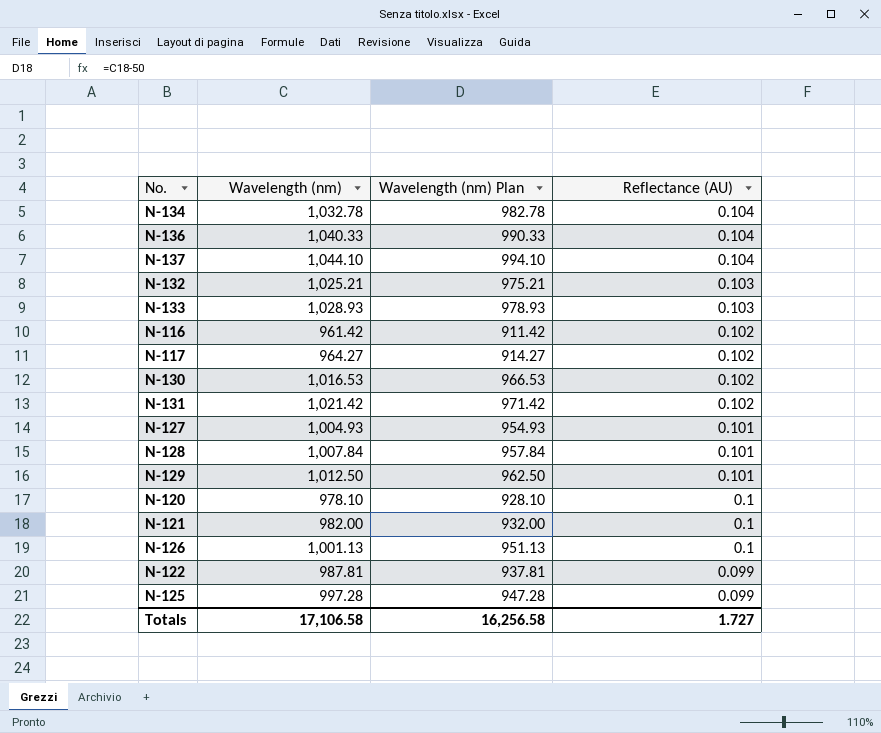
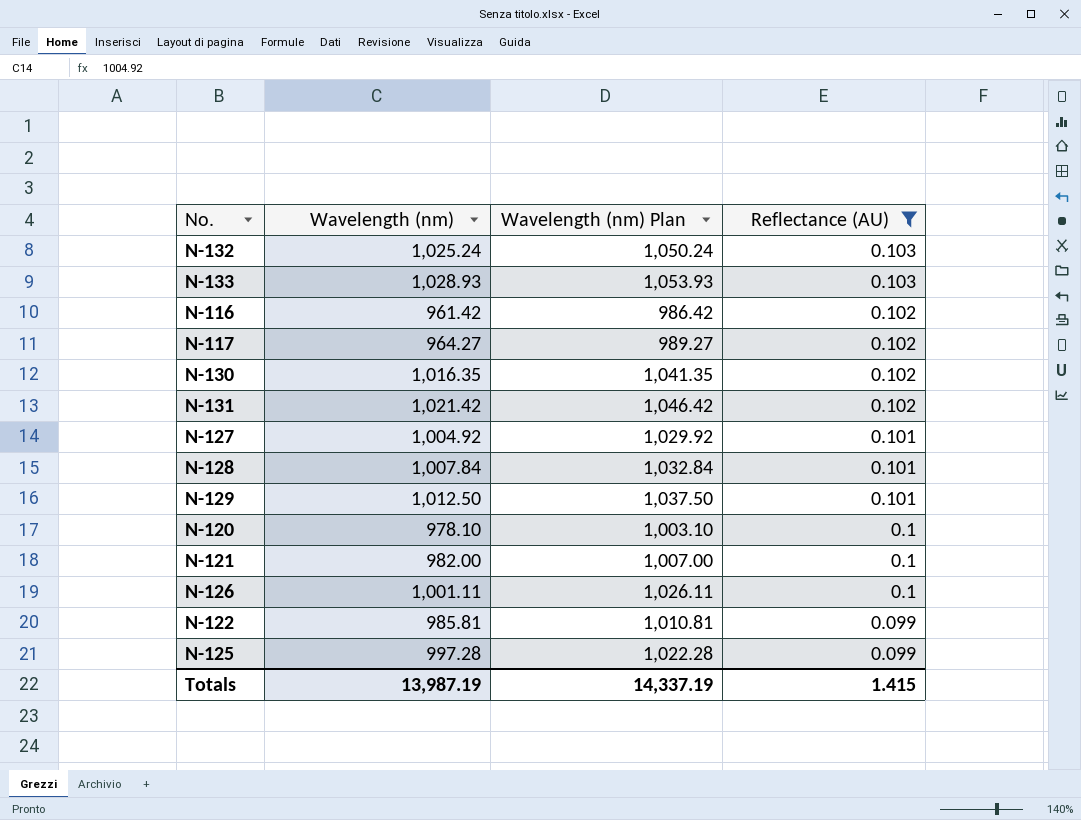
filter: none -> Reflectance (AU) != 0.104
column Wavelength (nm) Plan | formula: [Wavelength (nm)] - 50 -> [Wavelength (nm)] + 25
N-132 | Wavelength (nm): 1,025.21 -> 1,025.24
N-130 | Wavelength (nm): 1,016.53 -> 1,016.35
N-127 | Wavelength (nm): 1,004.93 -> 1,004.92
N-126 | Wavelength (nm): 1,001.13 -> 1,001.11
N-122 | Wavelength (nm): 987.81 -> 985.81
Totals | Wavelength (nm): 17,106.58 -> 13,987.19
Totals | Wavelength (nm) Plan: 16,256.58 -> 14,337.19
Totals | Reflectance (AU): 1.727 -> 1.415

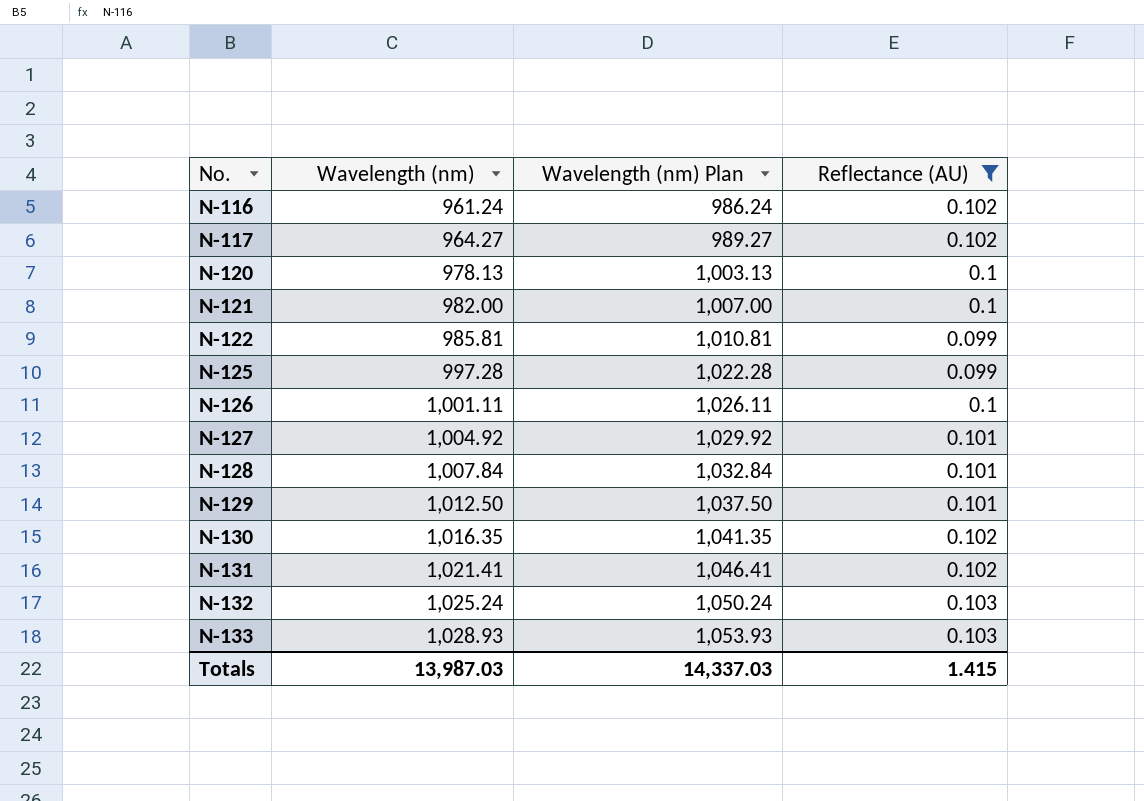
row order: Reflectance (AU) descending -> No. ascending
N-116 | Wavelength (nm): 961.42 -> 961.24
N-116 | Wavelength (nm) Plan: 986.42 -> 986.24
N-120 | Wavelength (nm): 978.10 -> 978.13
N-120 | Wavelength (nm) Plan: 1,003.10 -> 1,003.13
N-131 | Wavelength (nm): 1,021.42 -> 1,021.41
N-131 | Wavelength (nm) Plan: 1,046.42 -> 1,046.41
Totals | Wavelength (nm): 13,987.19 -> 13,987.03
Totals | Wavelength (nm) Plan: 14,337.19 -> 14,337.03

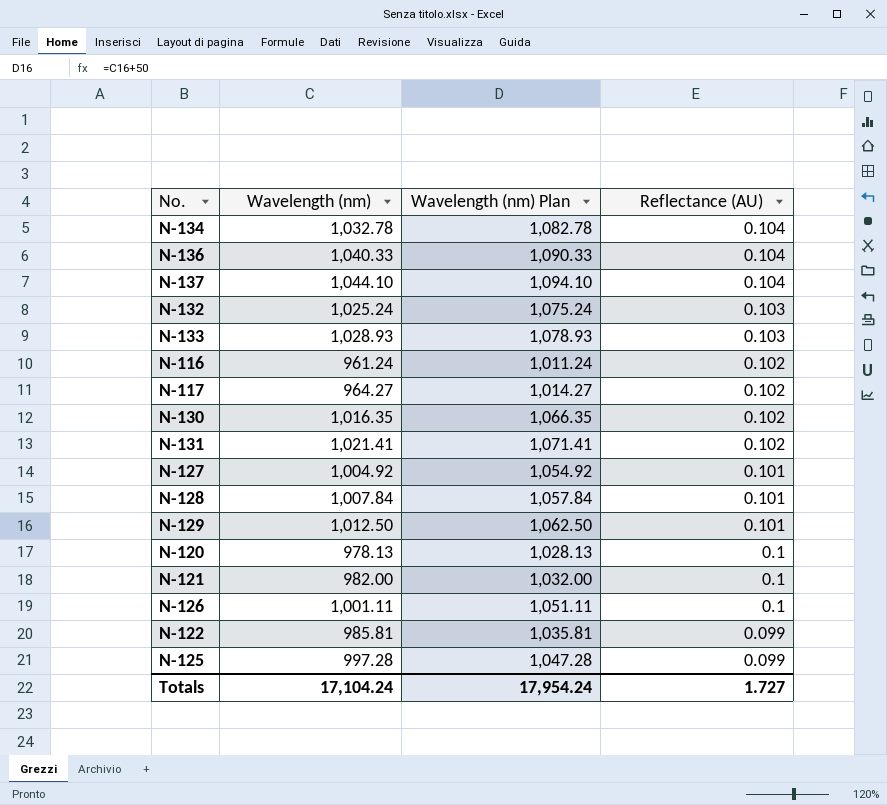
filter: Reflectance (AU) != 0.104 -> none
row order: No. ascending -> Reflectance (AU) descending
column Wavelength (nm) Plan | formula: [Wavelength (nm)] + 25 -> [Wavelength (nm)] + 50
Totals | Wavelength (nm): 13,987.03 -> 17,104.24
Totals | Wavelength (nm) Plan: 14,337.03 -> 17,954.24
Totals | Reflectance (AU): 1.415 -> 1.727

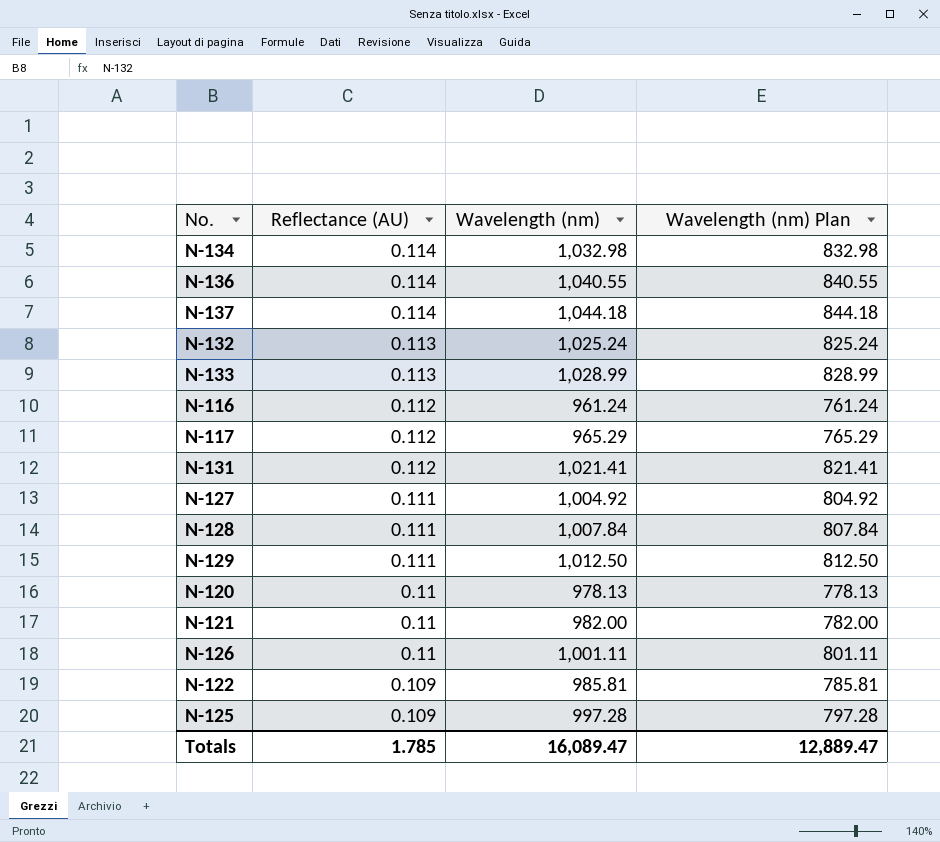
column Reflectance (AU) | position: 4 -> 2
column Wavelength (nm) Plan | formula: [Wavelength (nm)] + 50 -> [Wavelength (nm)] - 200
row N-130: 1,016.35 | 1,066.35 | 0.102 -> none
N-134 | Reflectance (AU): 0.104 -> 0.114
N-134 | Wavelength (nm): 1,032.78 -> 1,032.98
N-136 | Reflectance (AU): 0.104 -> 0.114
N-136 | Wavelength (nm): 1,040.33 -> 1,040.55
N-137 | Reflectance (AU): 0.104 -> 0.114
N-137 | Wavelength (nm): 1,044.10 -> 1,044.18
N-132 | Reflectance (AU): 0.103 -> 0.113
N-133 | Reflectance (AU): 0.103 -> 0.113
N-133 | Wavelength (nm): 1,028.93 -> 1,028.99
N-116 | Reflectance (AU): 0.102 -> 0.112
N-117 | Reflectance (AU): 0.102 -> 0.112
N-117 | Wavelength (nm): 964.27 -> 965.29
N-131 | Reflectance (AU): 0.102 -> 0.112
N-127 | Reflectance (AU): 0.101 -> 0.111
N-128 | Reflectance (AU): 0.101 -> 0.111
N-129 | Reflectance (AU): 0.101 -> 0.111
N-120 | Reflectance (AU): 0.1 -> 0.11
N-121 | Reflectance (AU): 0.1 -> 0.11
N-126 | Reflectance (AU): 0.1 -> 0.11
N-122 | Reflectance (AU): 0.099 -> 0.109
N-125 | Reflectance (AU): 0.099 -> 0.109
Totals | Reflectance (AU): 1.727 -> 1.785
Totals | Wavelength (nm): 17,104.24 -> 16,089.47
Totals | Wavelength (nm) Plan: 17,954.24 -> 12,889.47

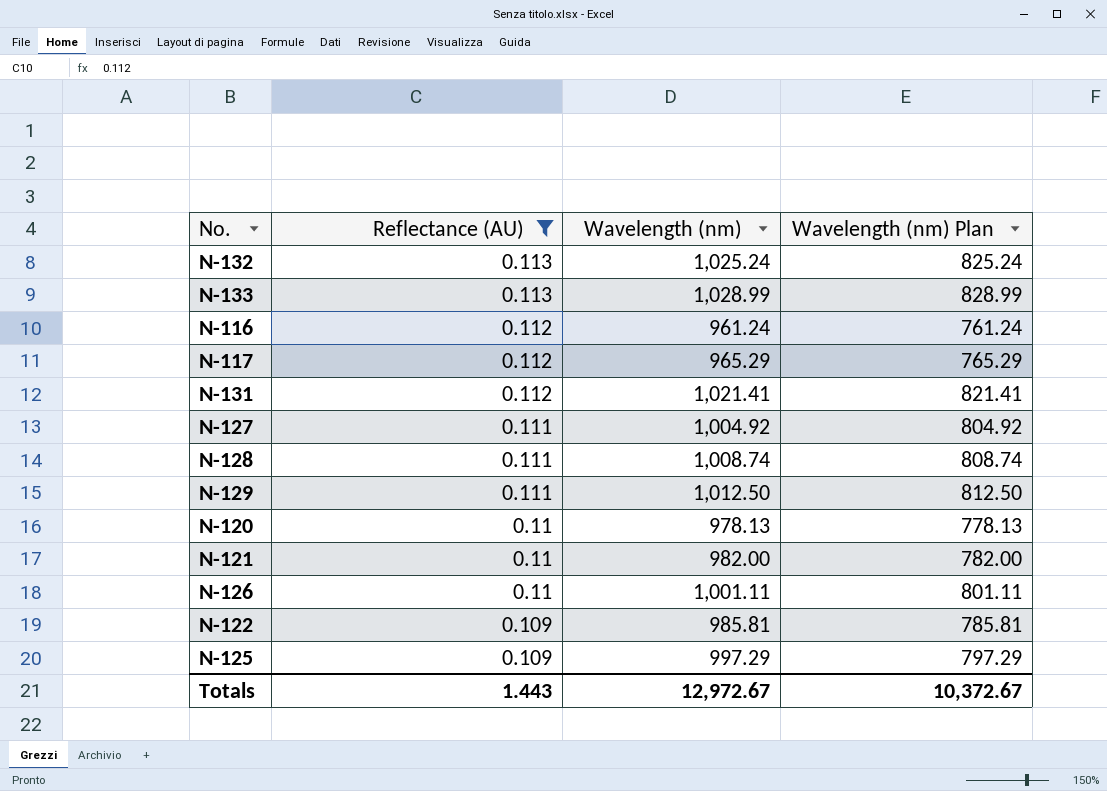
filter: none -> Reflectance (AU) != 0.114
N-128 | Wavelength (nm): 1,007.84 -> 1,008.74
N-128 | Wavelength (nm) Plan: 807.84 -> 808.74
N-125 | Wavelength (nm): 997.28 -> 997.29
N-125 | Wavelength (nm) Plan: 797.28 -> 797.29
Totals | Reflectance (AU): 1.785 -> 1.443
Totals | Wavelength (nm): 16,089.47 -> 12,972.67
Totals | Wavelength (nm) Plan: 12,889.47 -> 10,372.67

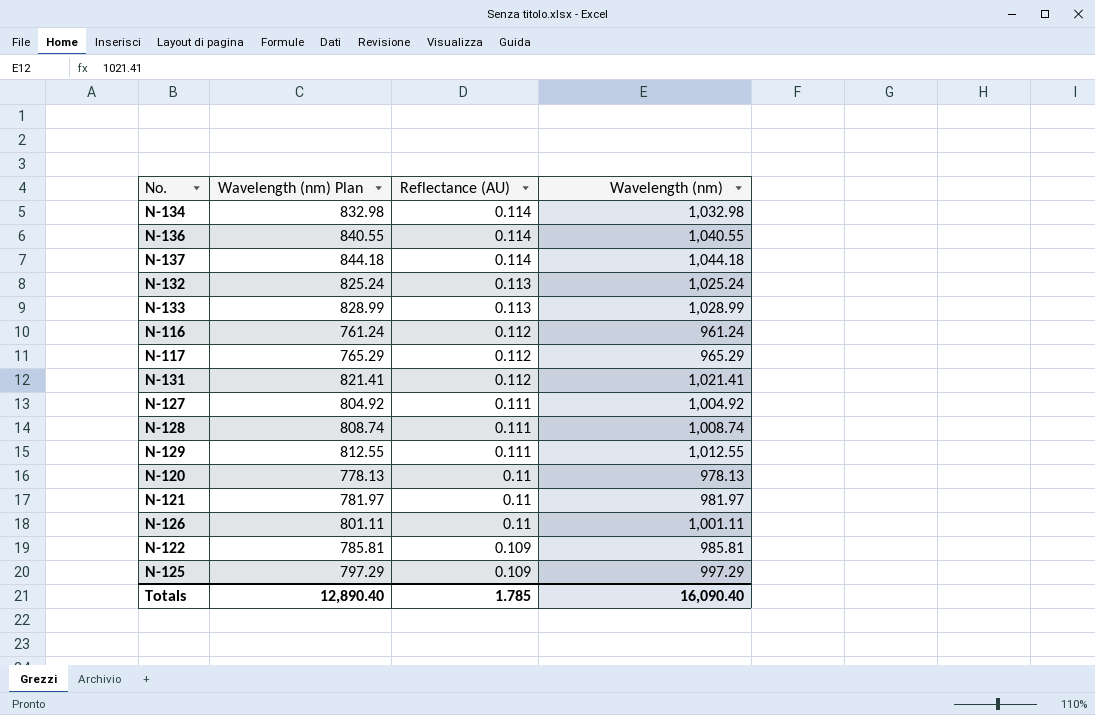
filter: Reflectance (AU) != 0.114 -> none
column Wavelength (nm) Plan | position: 4 -> 2
N-129 | Wavelength (nm) Plan: 812.50 -> 812.55
N-129 | Wavelength (nm): 1,012.50 -> 1,012.55
N-121 | Wavelength (nm) Plan: 782.00 -> 781.97
N-121 | Wavelength (nm): 982.00 -> 981.97
Totals | Wavelength (nm) Plan: 10,372.67 -> 12,890.40
Totals | Reflectance (AU): 1.443 -> 1.785
Totals | Wavelength (nm): 12,972.67 -> 16,090.40

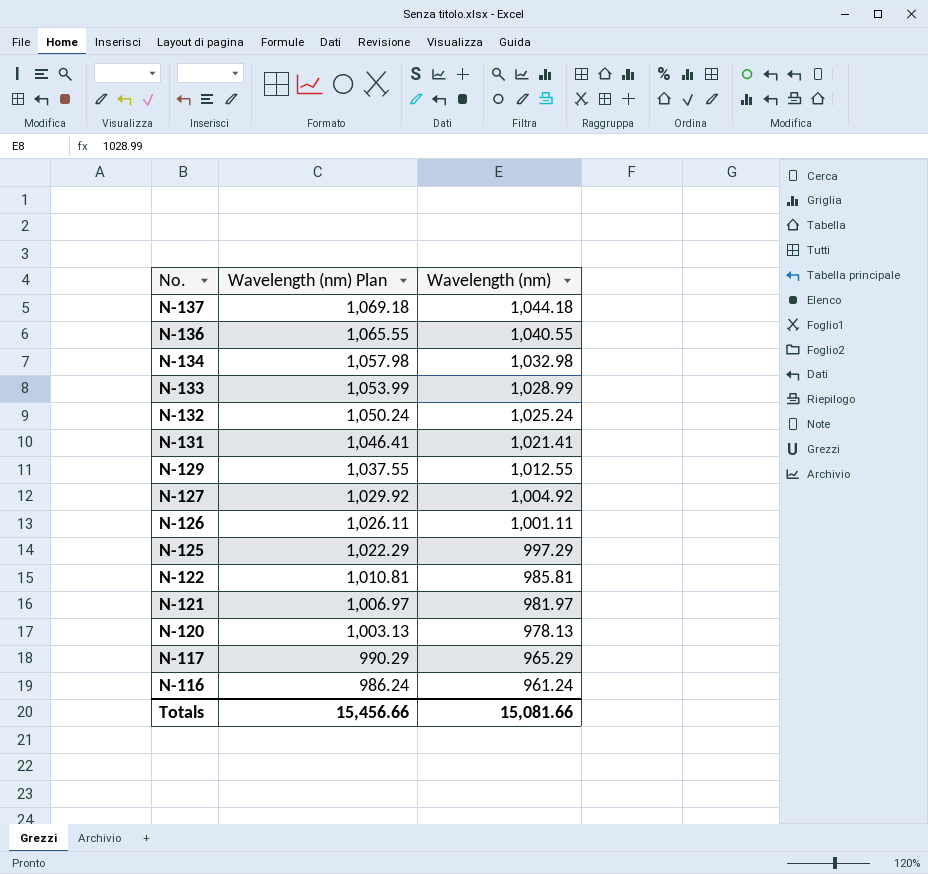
row order: Reflectance (AU) descending -> No. descending
column Reflectance (AU) | position: 3 -> none
column Wavelength (nm) Plan | formula: [Wavelength (nm)] - 200 -> [Wavelength (nm)] + 25
row N-128: 808.74 | 0.111 | 1,008.74 -> none
Totals | Wavelength (nm) Plan: 12,890.40 -> 15,456.66
Totals | Wavelength (nm): 16,090.40 -> 15,081.66

